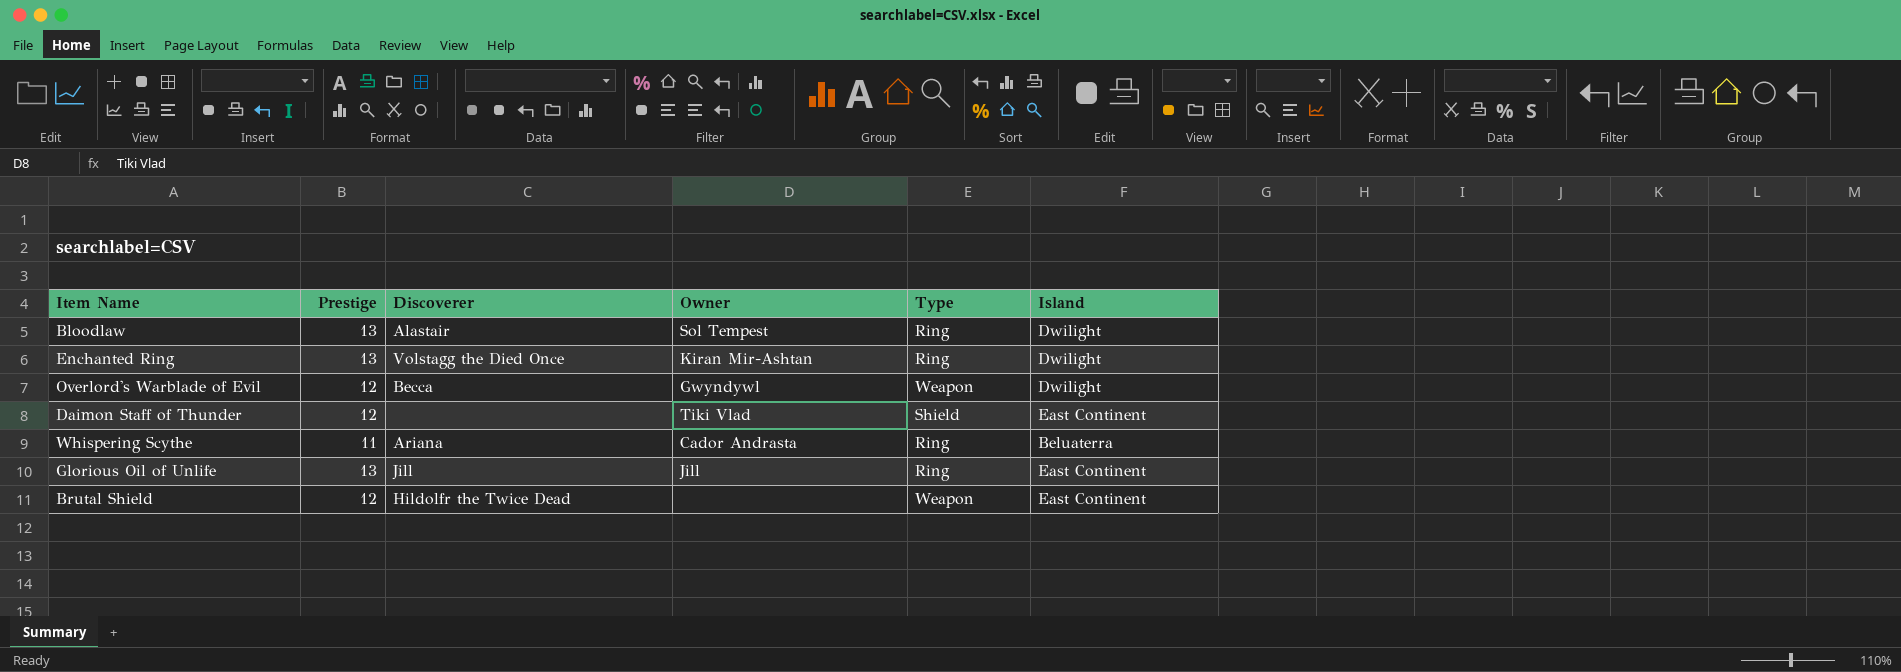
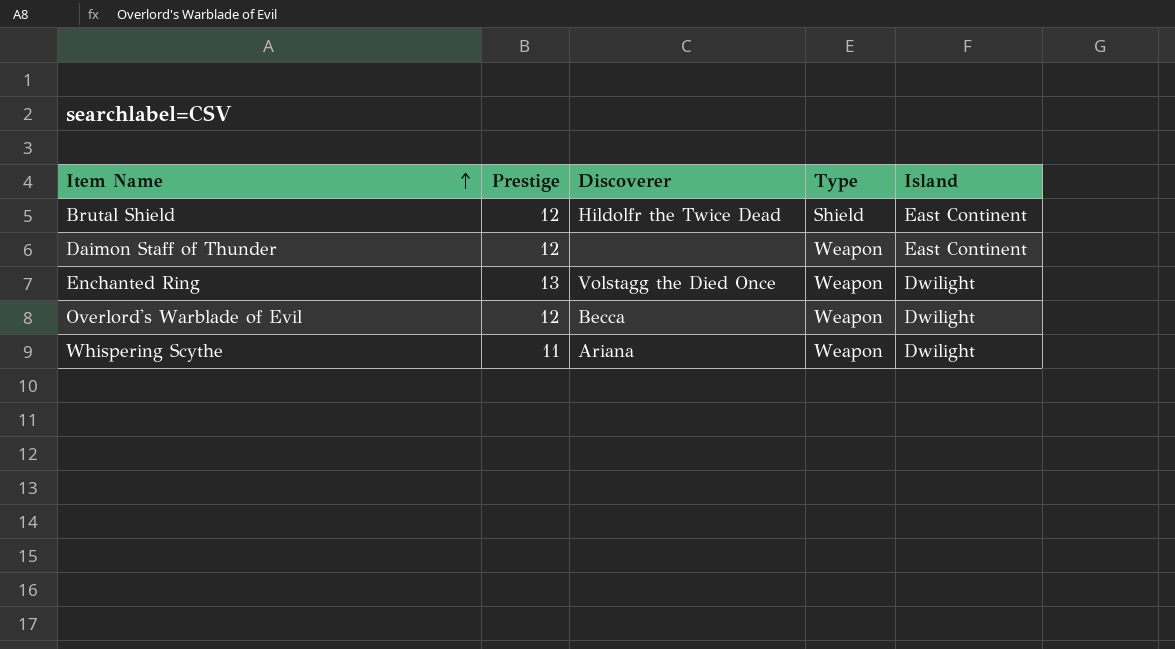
row order: none -> Item Name ascending
column Owner | position: 4 -> none
row Bloodlaw: 13 | Alastair | Sol Tempest | Ring | Dwilight -> none
row Glorious Oil of Unlife: 13 | Jill | Jill | Ring | East Continent -> none
Brutal Shield | Type: Weapon -> Shield
Daimon Staff of Thunder | Type: Shield -> Weapon
Enchanted Ring | Type: Ring -> Weapon
Whispering Scythe | Type: Ring -> Weapon
Whispering Scythe | Island: Beluaterra -> Dwilight

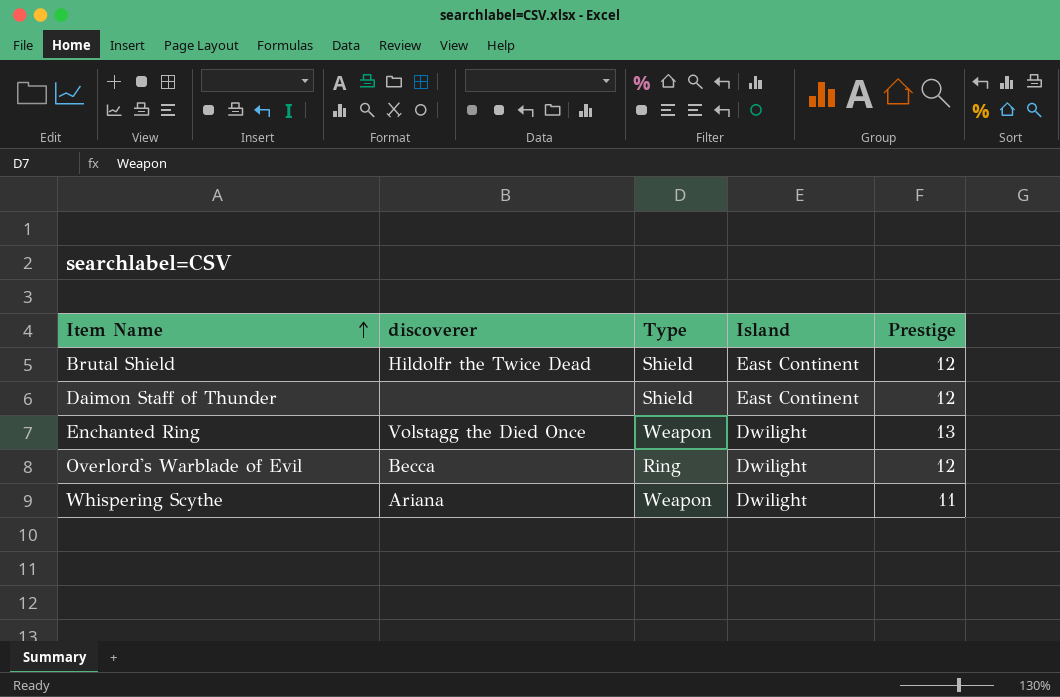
column name: Discoverer -> discoverer
column Prestige | position: 2 -> 5
Daimon Staff of Thunder | Type: Weapon -> Shield
Overlord's Warblade of Evil | Type: Weapon -> Ring

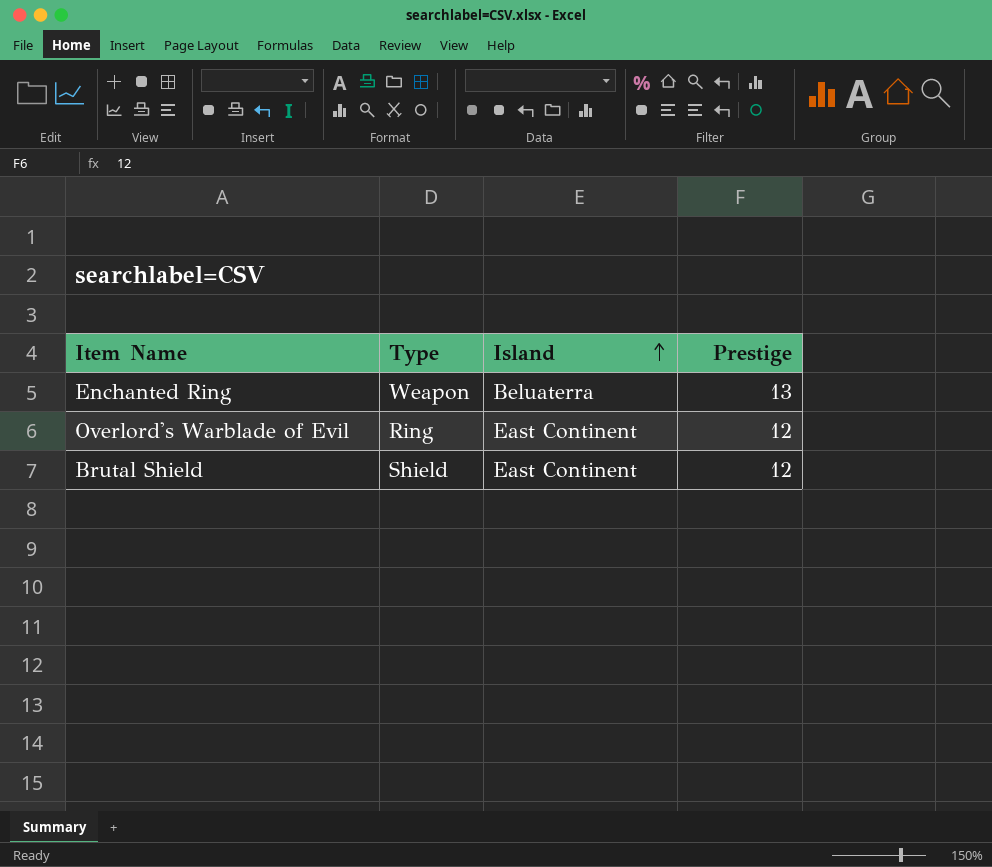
row order: Item Name ascending -> Island ascending
column discoverer | position: 2 -> none
row Daimon Staff of Thunder: none | Shield | East Continent | 12 -> none
row Whispering Scythe: Ariana | Weapon | Dwilight | 11 -> none
Enchanted Ring | Island: Dwilight -> Beluaterra
Overlord's Warblade of Evil | Island: Dwilight -> East Continent

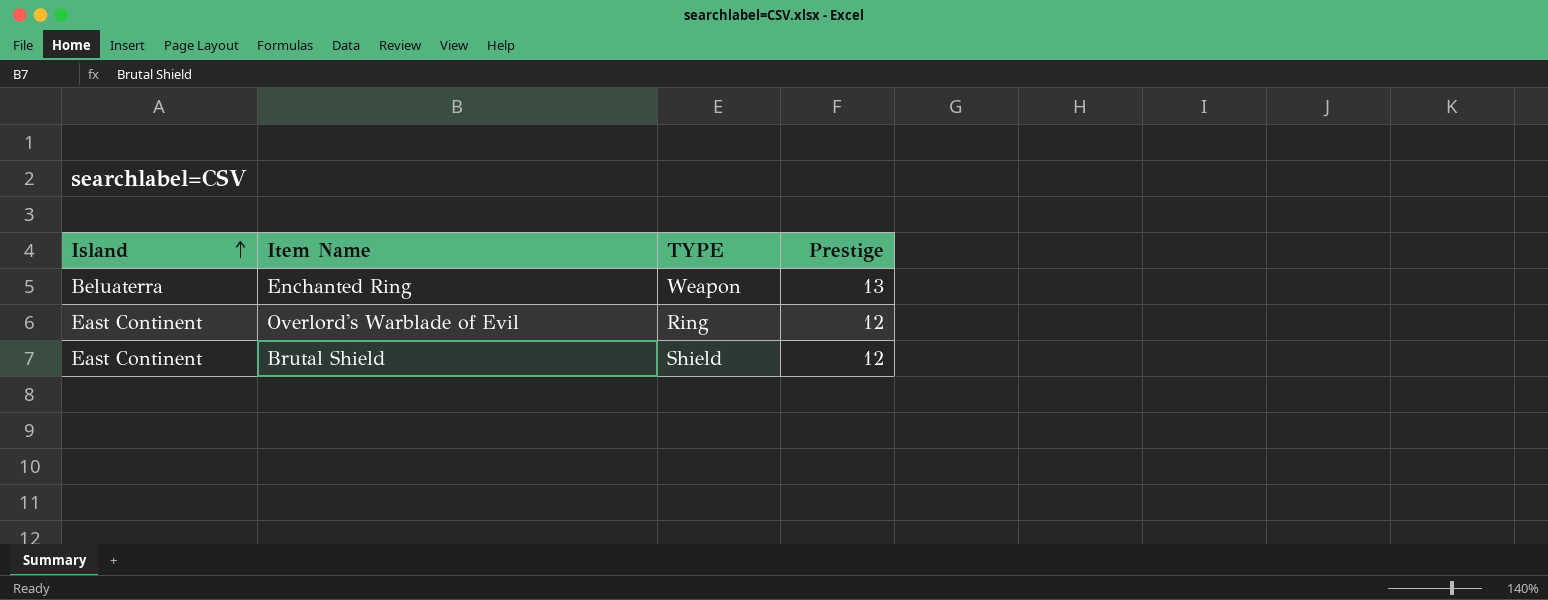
column Island | position: 3 -> 1
column name: Type -> TYPE

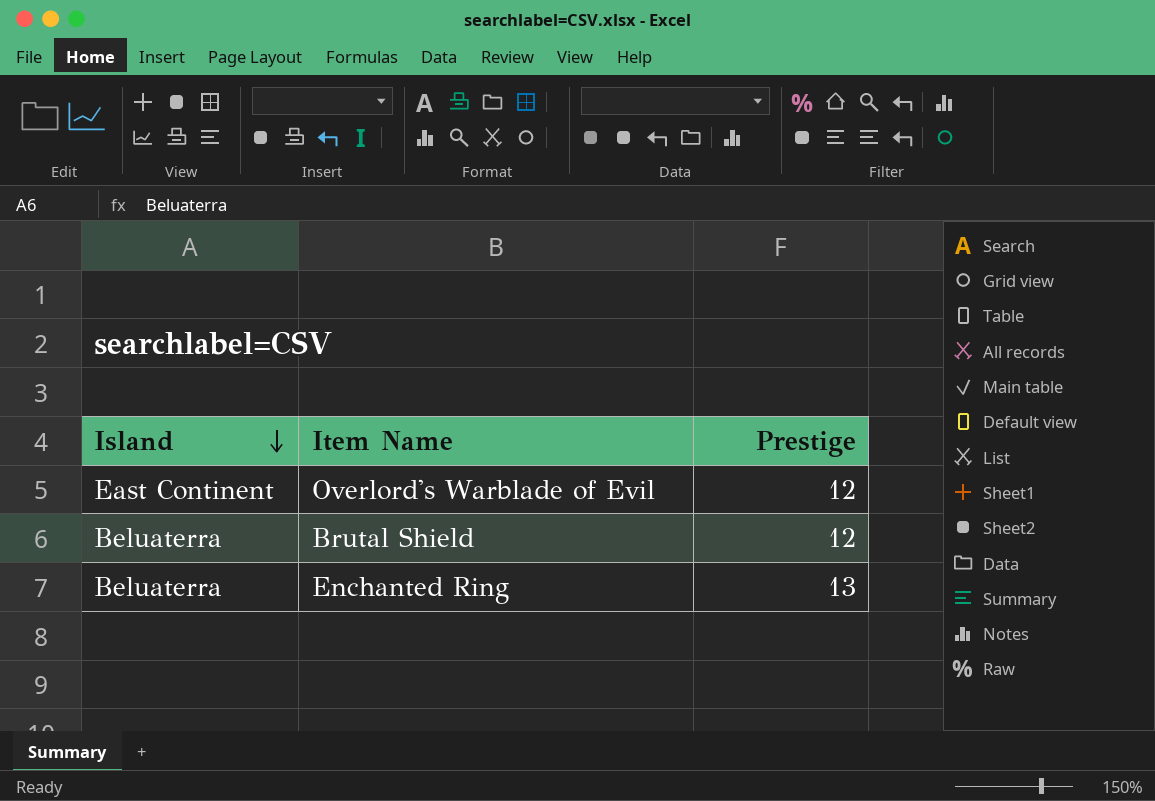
row order: Island ascending -> Island descending
column TYPE | position: 3 -> none
Brutal Shield | Island: East Continent -> Beluaterra

